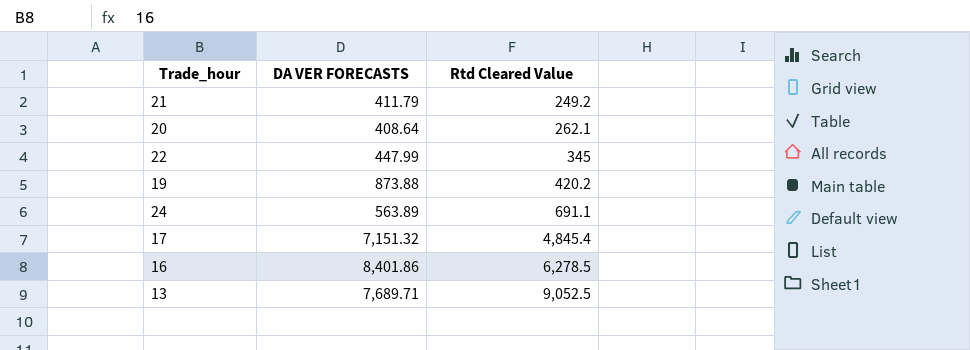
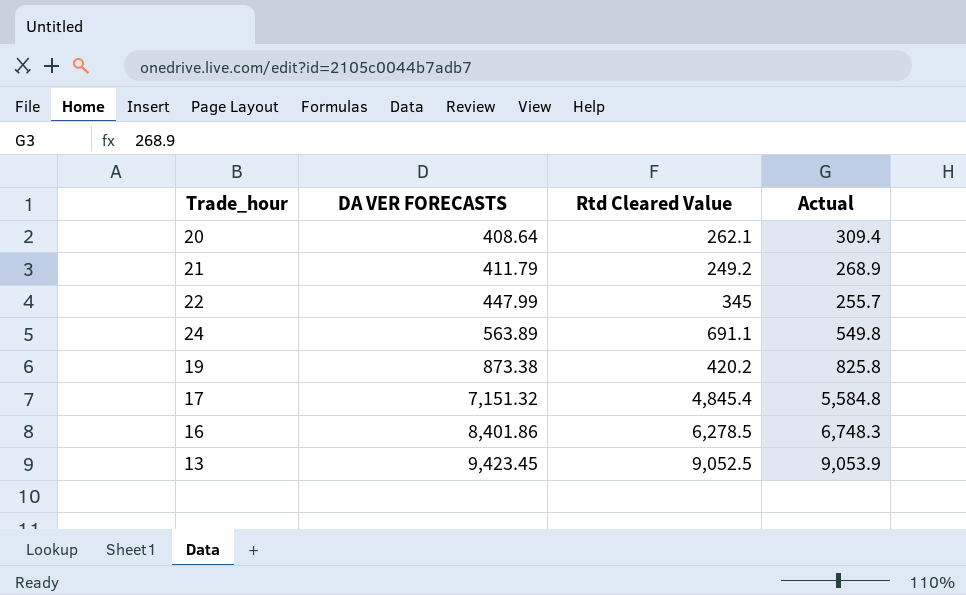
row order: Rtd Cleared Value ascending -> DA VER FORECASTS ascending
column Actual | position: none -> 4
19 | DA VER FORECASTS: 873.88 -> 873.38
13 | DA VER FORECASTS: 7,689.71 -> 9,423.45

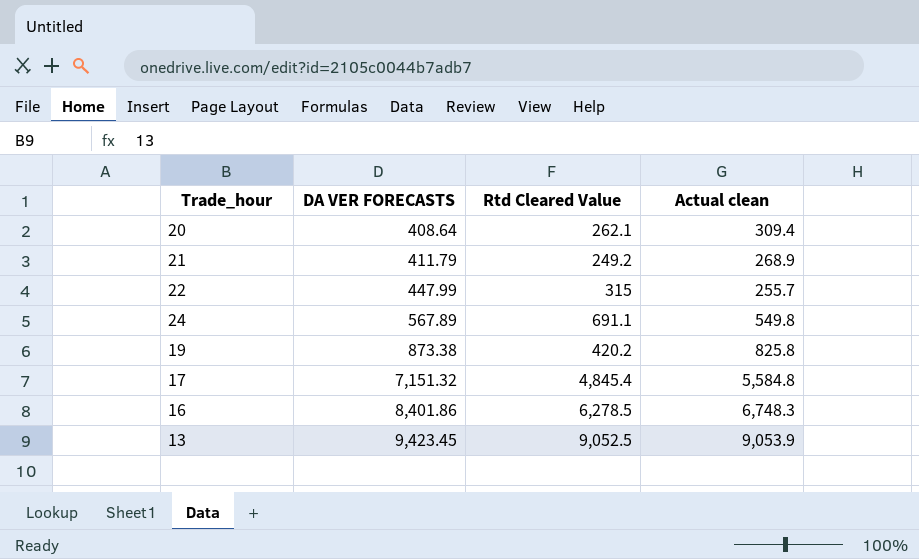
column name: Actual -> Actual clean
22 | Rtd Cleared Value: 345 -> 315
24 | DA VER FORECASTS: 563.89 -> 567.89

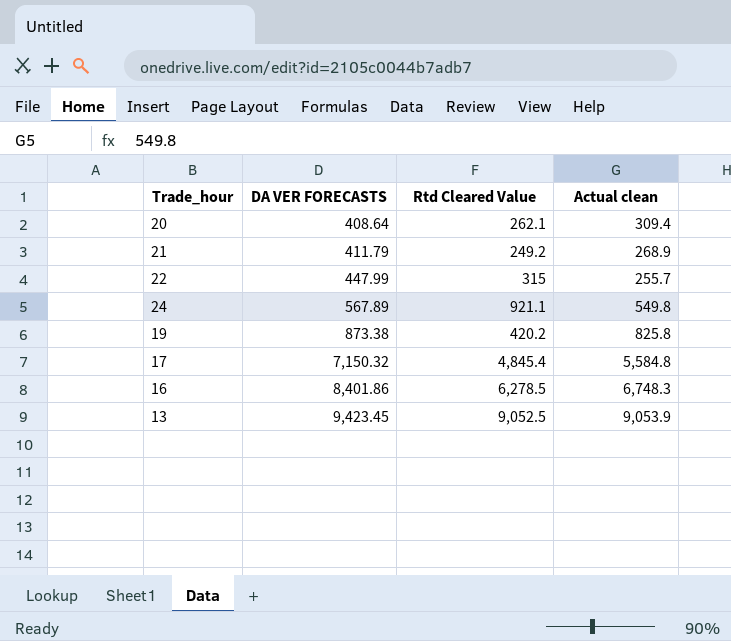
24 | Rtd Cleared Value: 691.1 -> 921.1
17 | DA VER FORECASTS: 7,151.32 -> 7,150.32

